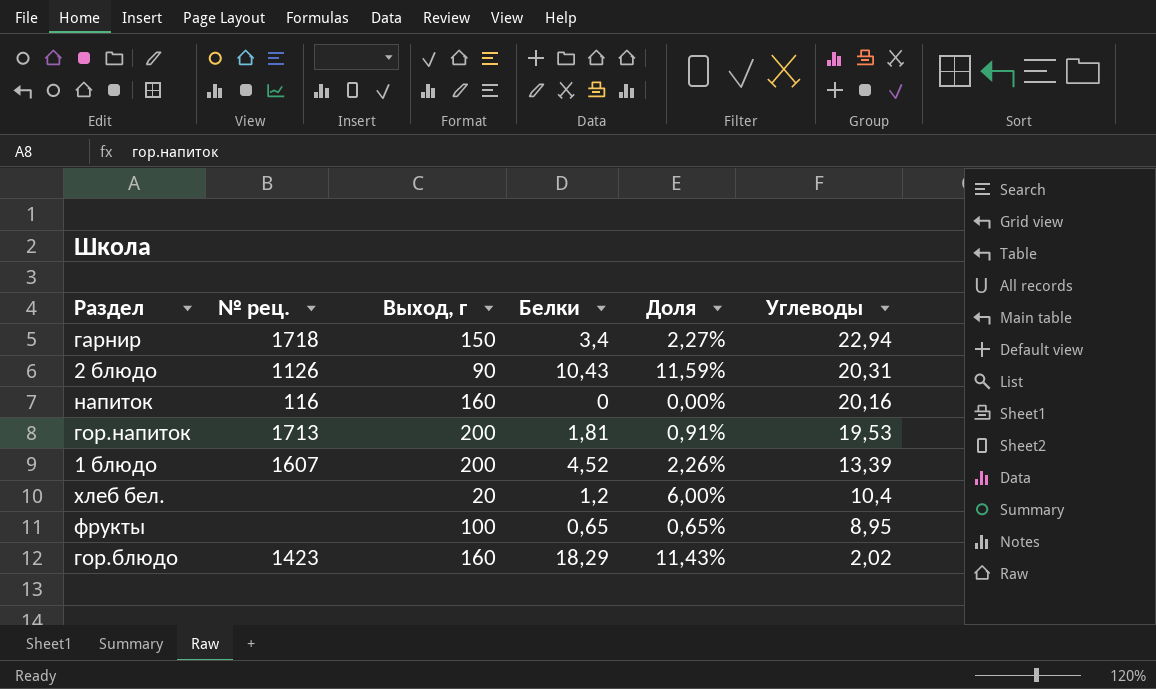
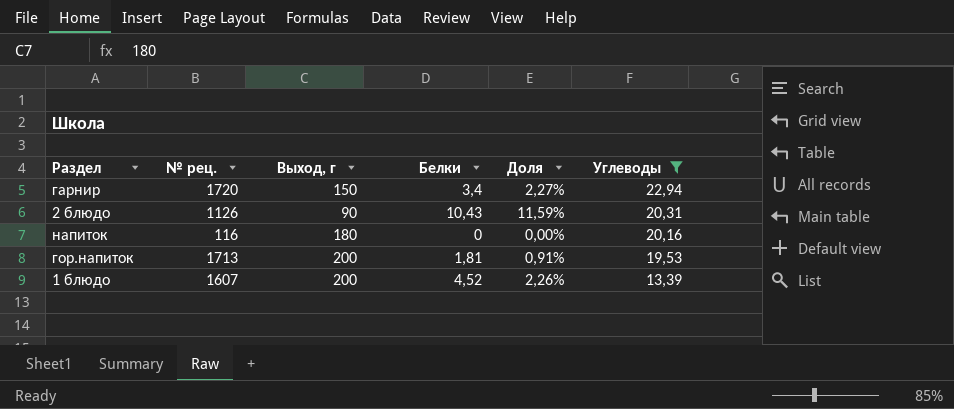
filter: none -> Углеводы >= 13,39
гарнир | № рец.: 1718 -> 1720
напиток | Выход, г: 160 -> 180

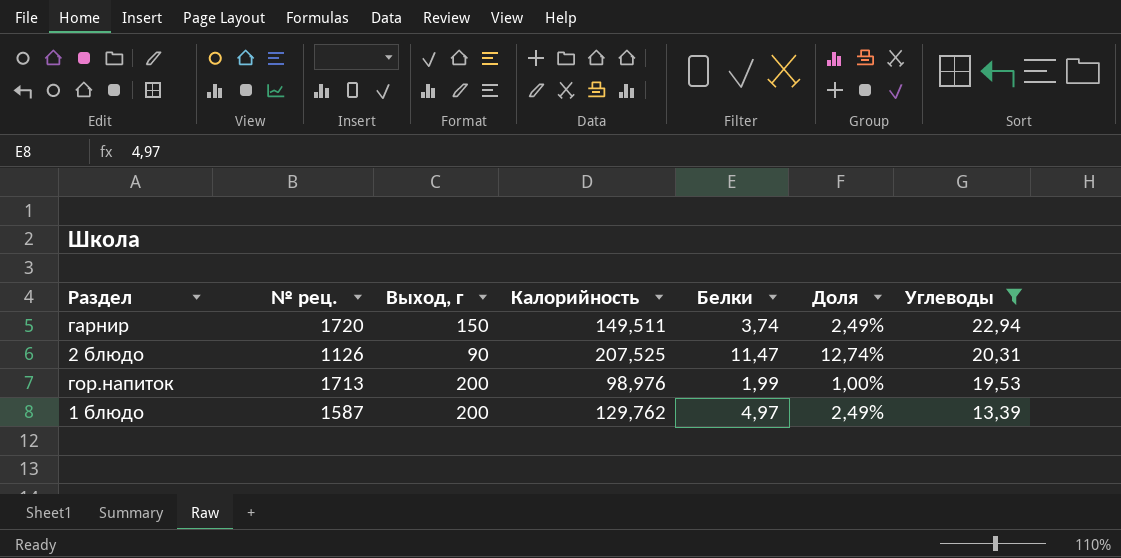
column Калорийность | position: none -> 4
row напиток: 116 | 180 | 0 | 0,00% | 20,16 -> none
гарнир | Белки: 3,4 -> 3,74
гарнир | Доля: 2,27% -> 2,49%
2 блюдо | Белки: 10,43 -> 11,47
2 блюдо | Доля: 11,59% -> 12,74%
гор.напиток | Белки: 1,81 -> 1,99
гор.напиток | Доля: 0,91% -> 1,00%
1 блюдо | № рец.: 1607 -> 1587
1 блюдо | Белки: 4,52 -> 4,97
1 блюдо | Доля: 2,26% -> 2,49%

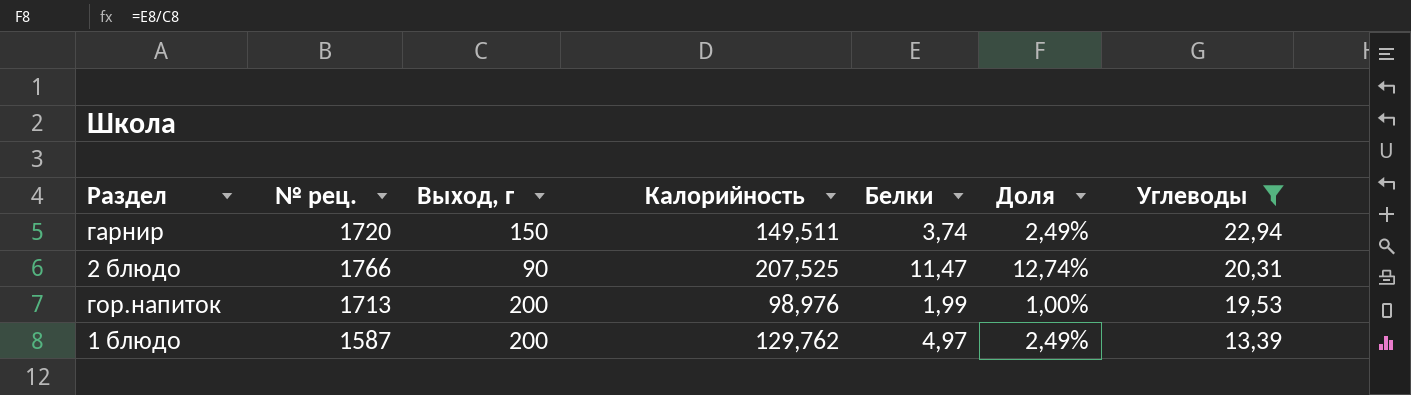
2 блюдо | № рец.: 1126 -> 1766

